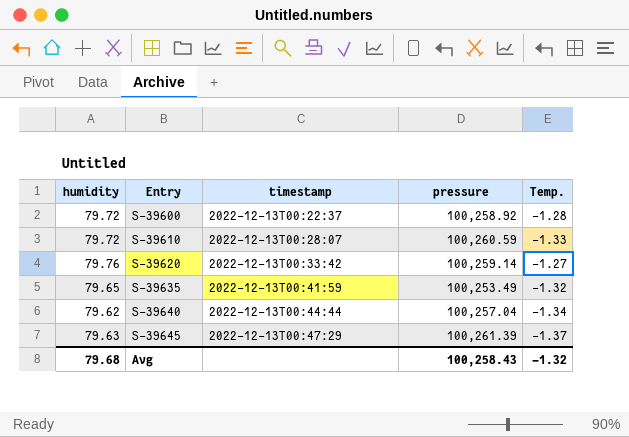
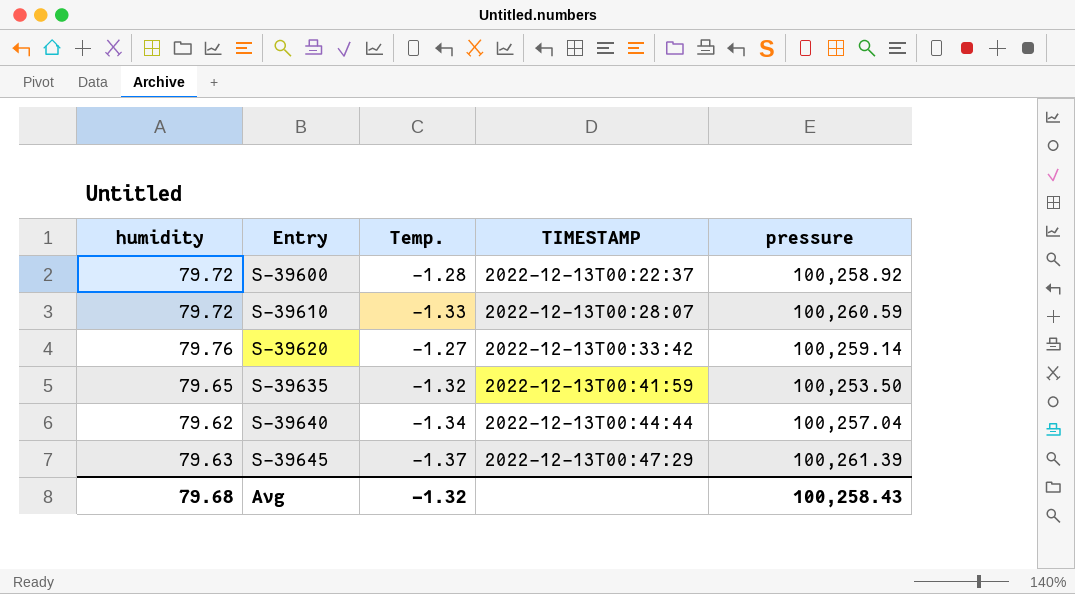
column Temp. | position: 5 -> 3
column name: timestamp -> TIMESTAMP
S-39635 | pressure: 100,253.49 -> 100,253.50

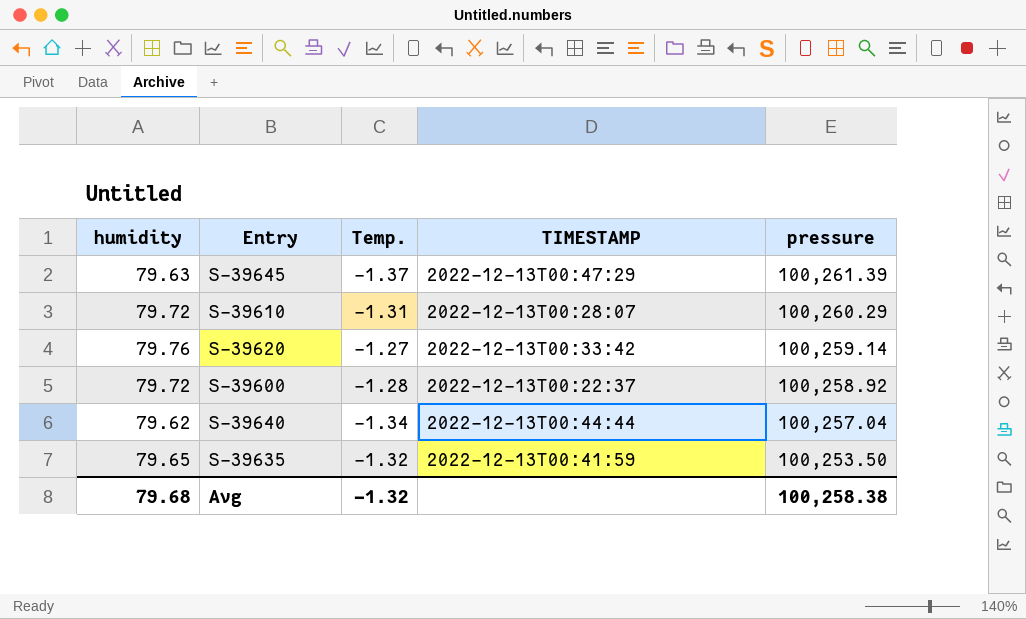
row order: Entry ascending -> pressure descending
S-39610 | Temp.: -1.33 -> -1.31
S-39610 | pressure: 100,260.59 -> 100,260.29
Avg | pressure: 100,258.43 -> 100,258.38

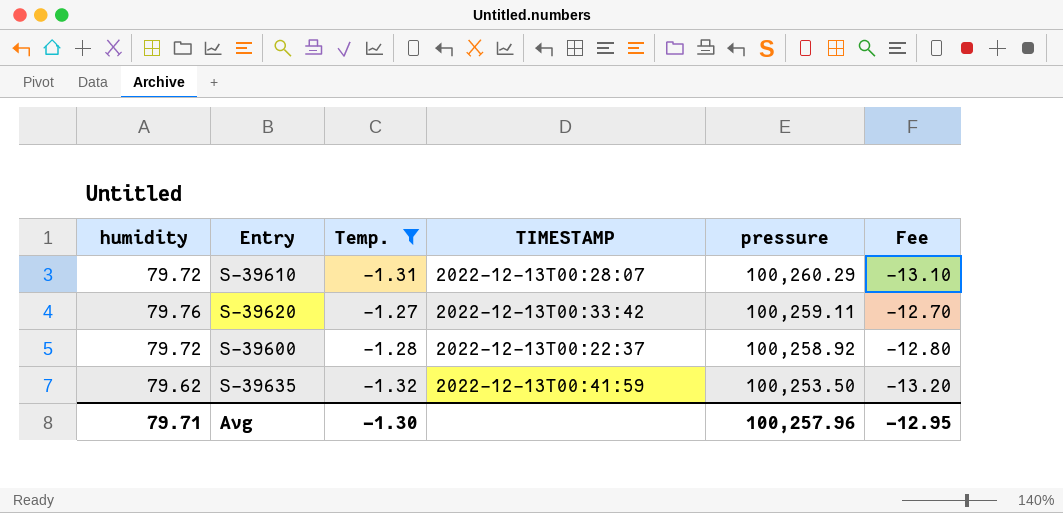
filter: none -> Temp. >= -1.32
column Fee | formula: none -> [Temp.] * 10
S-39620 | pressure: 100,259.14 -> 100,259.11
S-39635 | humidity: 79.65 -> 79.62
Avg | humidity: 79.68 -> 79.71
Avg | Temp.: -1.32 -> -1.30
Avg | pressure: 100,258.38 -> 100,257.96

